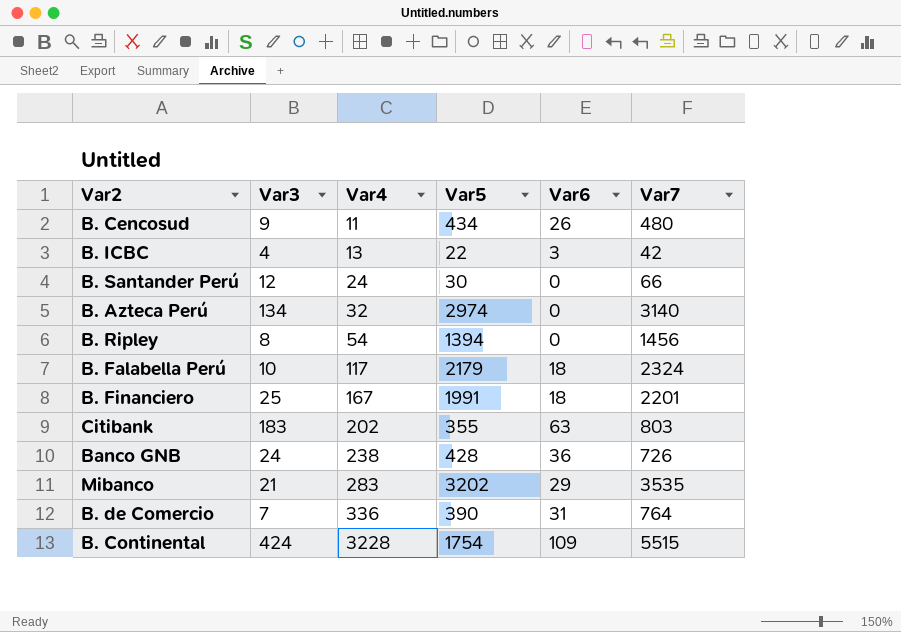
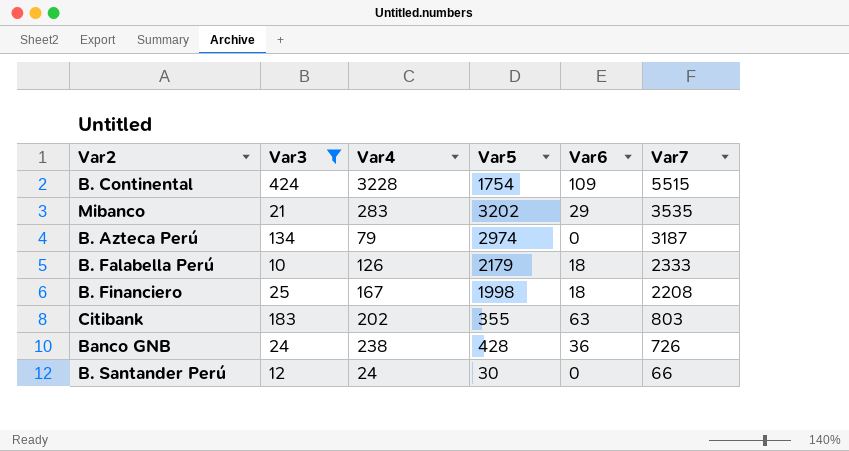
filter: none -> Var3 >= 10
row order: Var4 ascending -> Var7 descending
B. Azteca Perú | Var4: 32 -> 79
B. Azteca Perú | Var7: 3140 -> 3187
B. Falabella Perú | Var4: 117 -> 126
B. Falabella Perú | Var7: 2324 -> 2333
B. Financiero | Var5: 1991 -> 1998
B. Financiero | Var7: 2201 -> 2208

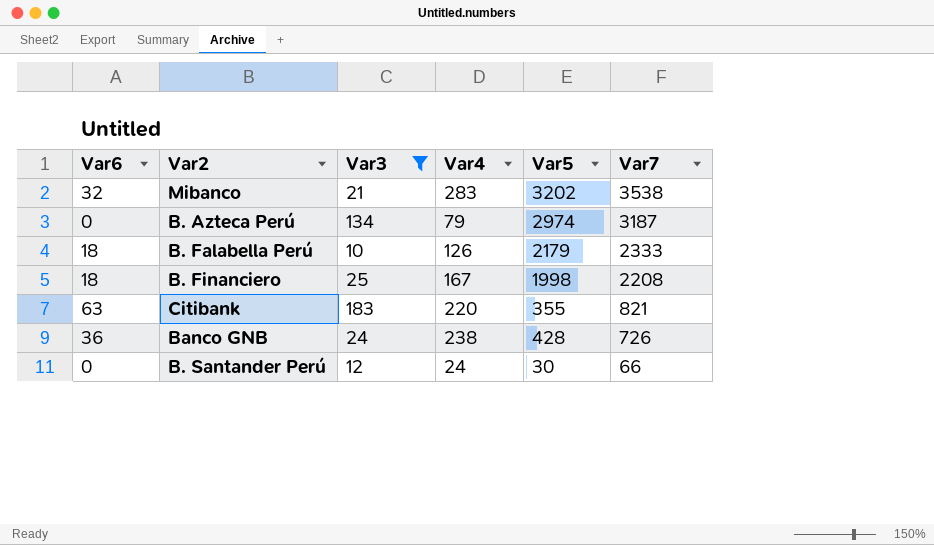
column Var6 | position: 5 -> 1
row B. Continental: 424 | 3228 | 1754 | 109 | 5515 -> none
Mibanco | Var6: 29 -> 32
Mibanco | Var7: 3535 -> 3538
Citibank | Var4: 202 -> 220
Citibank | Var7: 803 -> 821

